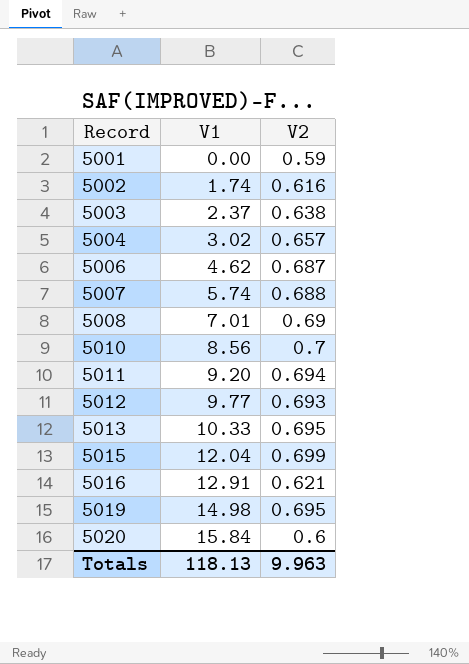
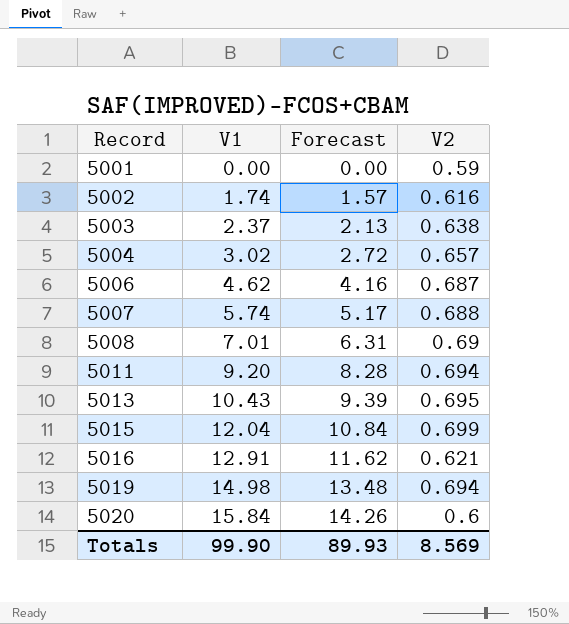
column Forecast | formula: none -> [V1] * 0.9
row 5010: 8.56 | 0.7 -> none
row 5012: 9.77 | 0.693 -> none
5013 | V1: 10.33 -> 10.43
5019 | V2: 0.695 -> 0.694
Totals | V1: 118.13 -> 99.90
Totals | V2: 9.963 -> 8.569

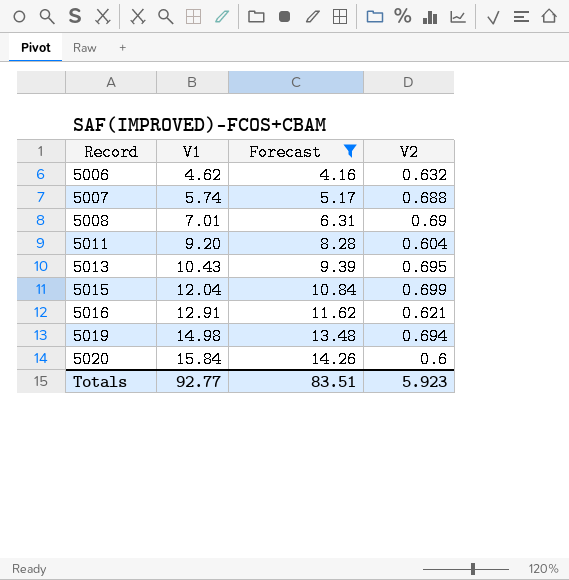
filter: none -> Forecast >= 4.16
5006 | V2: 0.687 -> 0.632
5011 | V2: 0.694 -> 0.604
Totals | V1: 99.90 -> 92.77
Totals | Forecast: 89.93 -> 83.51
Totals | V2: 8.569 -> 5.923

